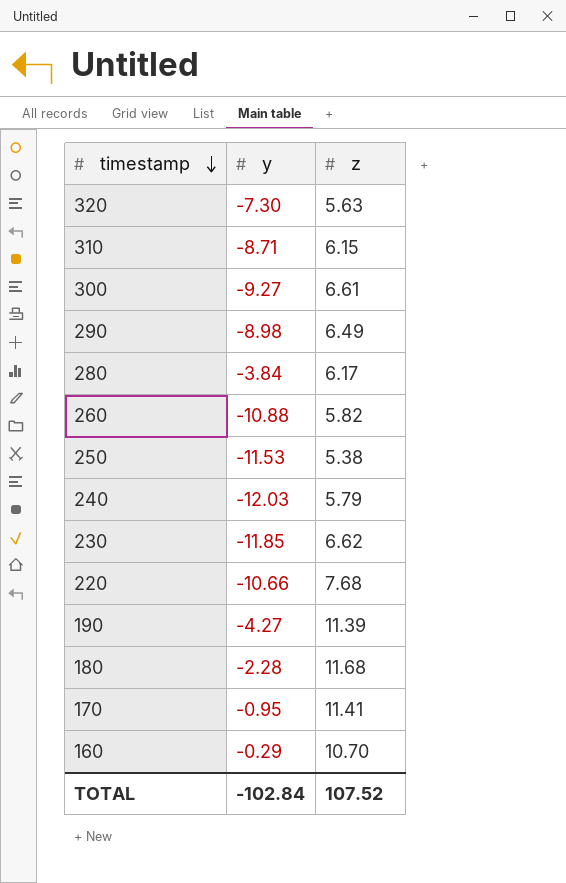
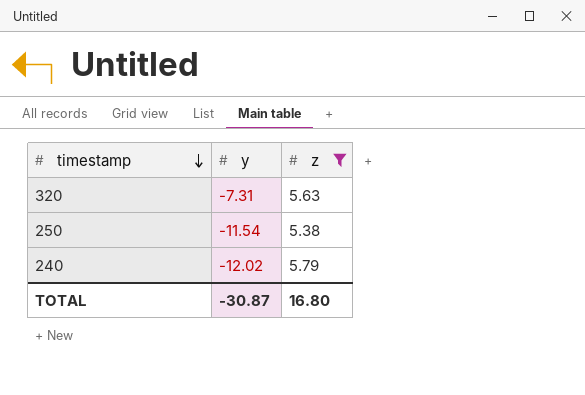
filter: none -> z <= 5.79
320 | y: -7.30 -> -7.31
250 | y: -11.53 -> -11.54
240 | y: -12.03 -> -12.02
TOTAL | y: -102.84 -> -30.87
TOTAL | z: 107.52 -> 16.80

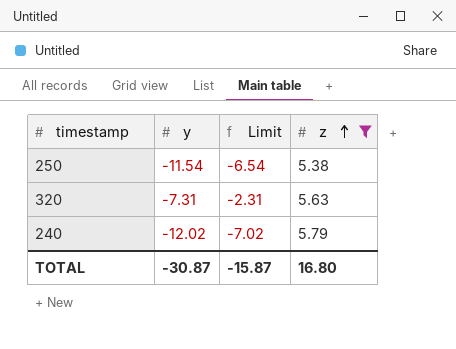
row order: timestamp descending -> z ascending
column Limit | formula: none -> [y] + 5

